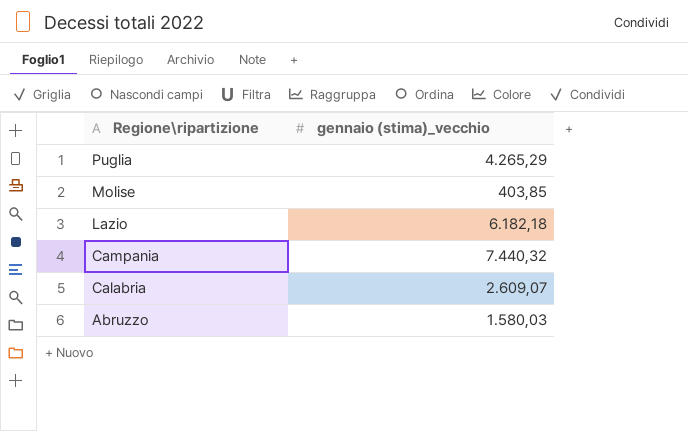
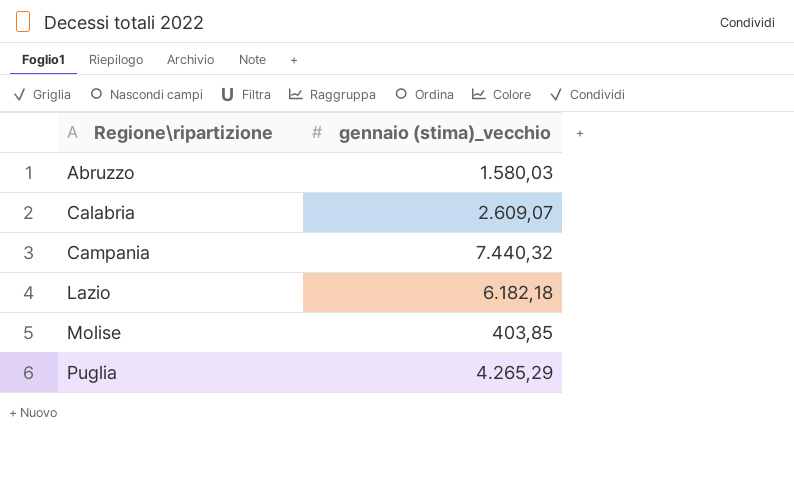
row order: Regione\ripartizione descending -> Regione\ripartizione ascending

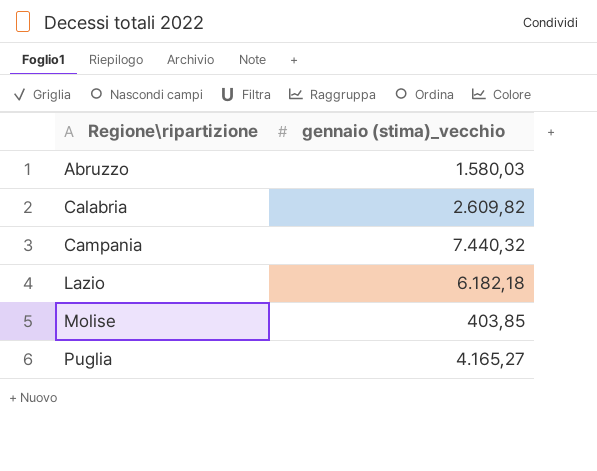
Calabria | gennaio (stima)_vecchio: 2.609,07 -> 2.609,82
Puglia | gennaio (stima)_vecchio: 4.265,29 -> 4.165,27

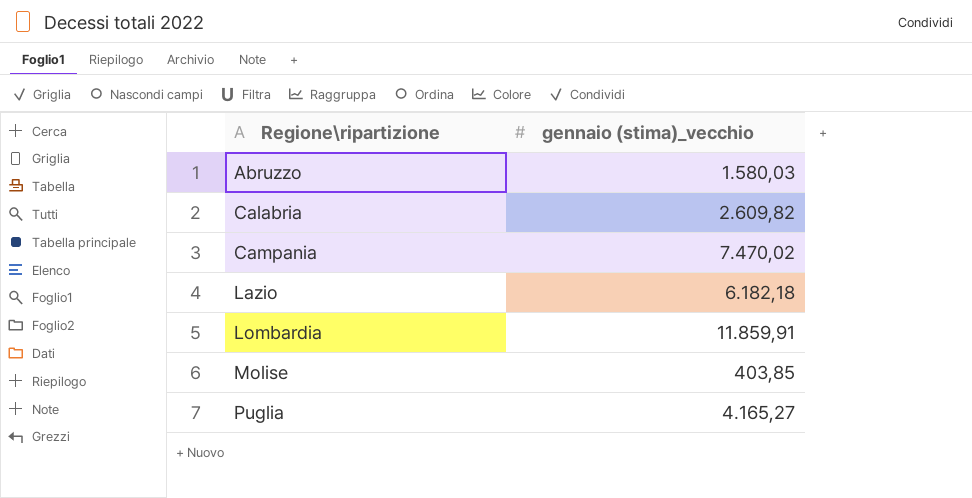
Campania | gennaio (stima)_vecchio: 7.440,32 -> 7.470,02
row Lombardia: none -> 11.859,91

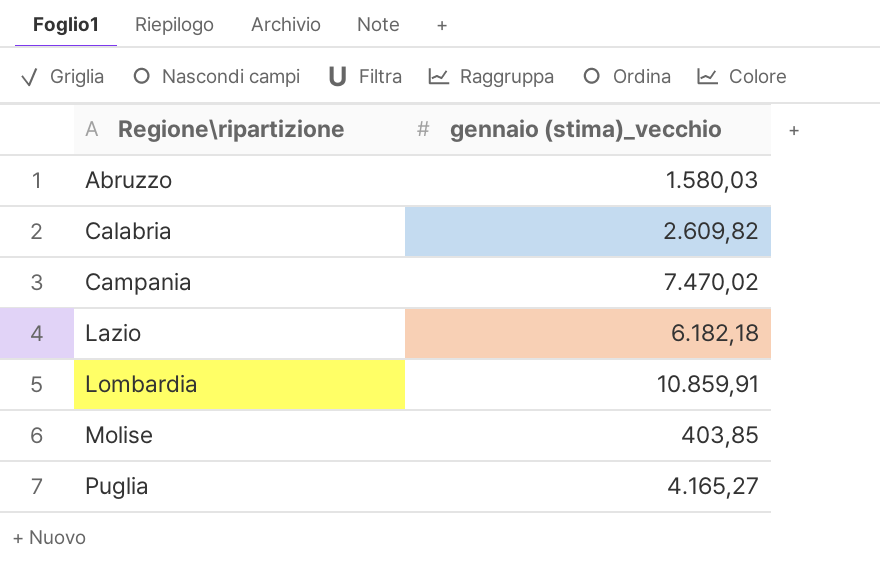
Lombardia | gennaio (stima)_vecchio: 11.859,91 -> 10.859,91

